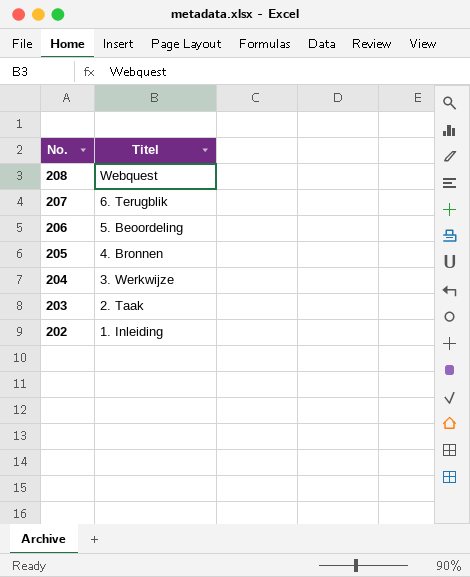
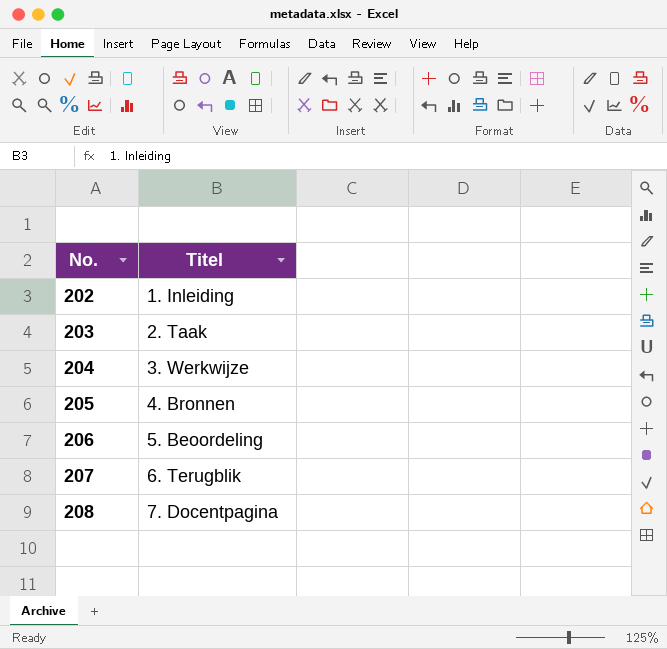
row order: No. descending -> No. ascending
208 | Titel: Webquest -> 7. Docentpagina

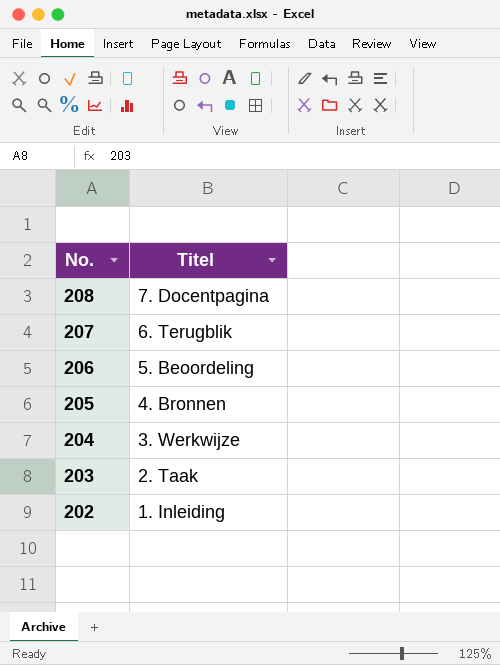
row order: No. ascending -> No. descending

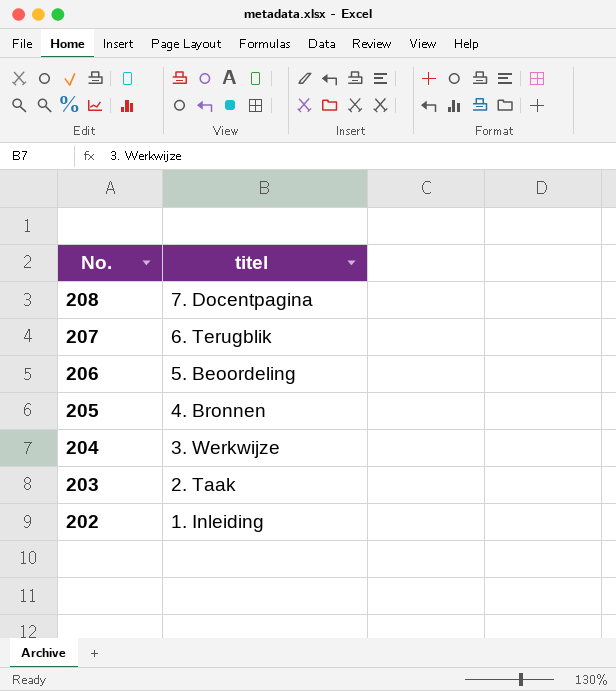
column name: Titel -> titel

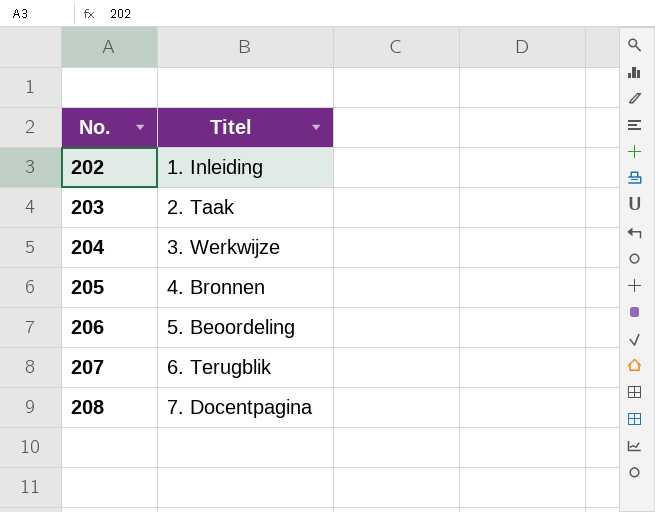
row order: No. descending -> No. ascending
column name: titel -> Titel

